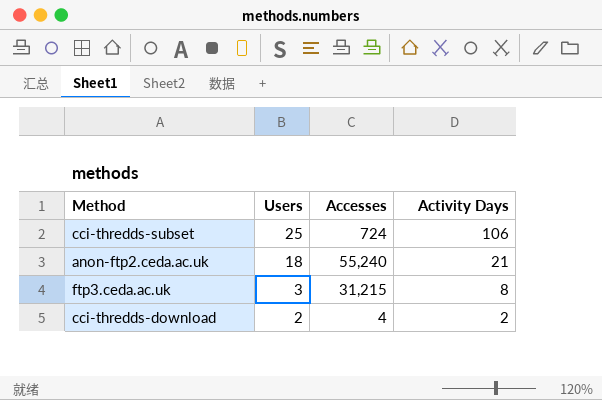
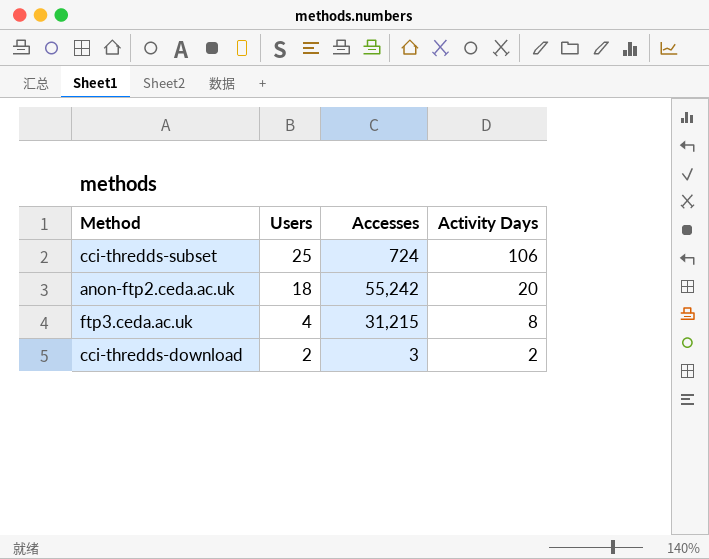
anon-ftp2.ceda.ac.uk | Accesses: 55,240 -> 55,242
anon-ftp2.ceda.ac.uk | Activity Days: 21 -> 20
ftp3.ceda.ac.uk | Users: 3 -> 4
cci-thredds-download | Accesses: 4 -> 3

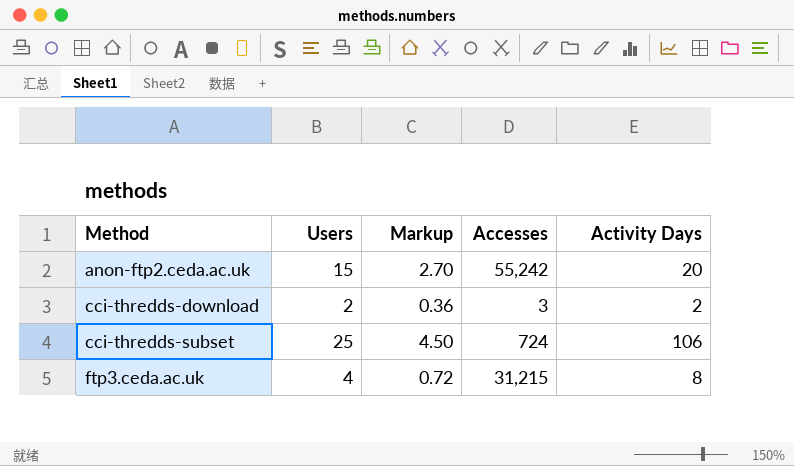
row order: Users descending -> Method ascending
column Markup | formula: none -> [Users] * 0.18
anon-ftp2.ceda.ac.uk | Users: 18 -> 15

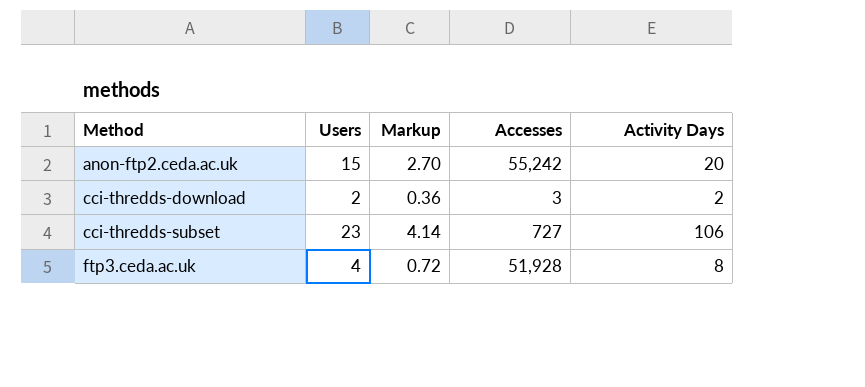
cci-thredds-subset | Users: 25 -> 23
cci-thredds-subset | Markup: 4.50 -> 4.14
cci-thredds-subset | Accesses: 724 -> 727
ftp3.ceda.ac.uk | Accesses: 31,215 -> 51,928

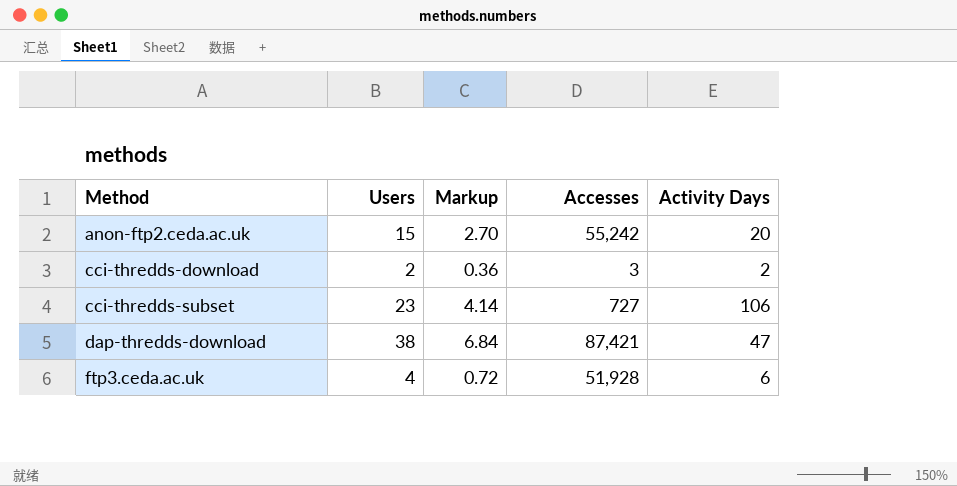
row dap-thredds-download: none -> 38 | 6.84 | 87,421 | 47
ftp3.ceda.ac.uk | Activity Days: 8 -> 6

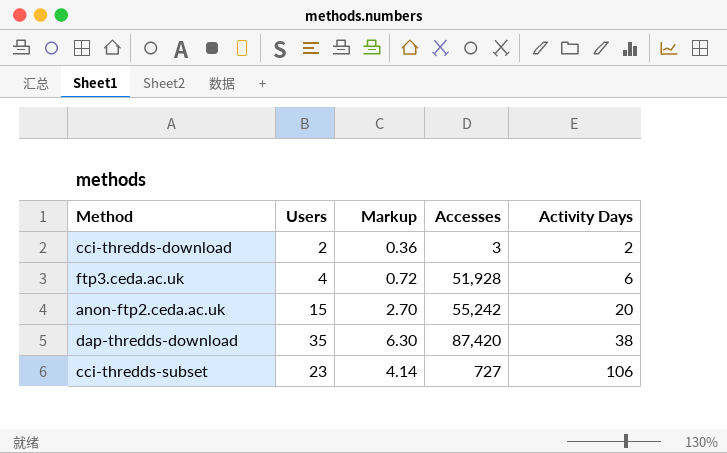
row order: Method ascending -> Activity Days ascending
dap-thredds-download | Users: 38 -> 35
dap-thredds-download | Markup: 6.84 -> 6.30
dap-thredds-download | Accesses: 87,421 -> 87,420
dap-thredds-download | Activity Days: 47 -> 38

